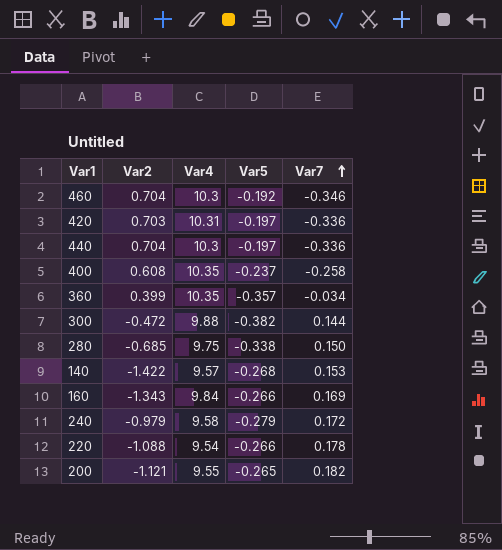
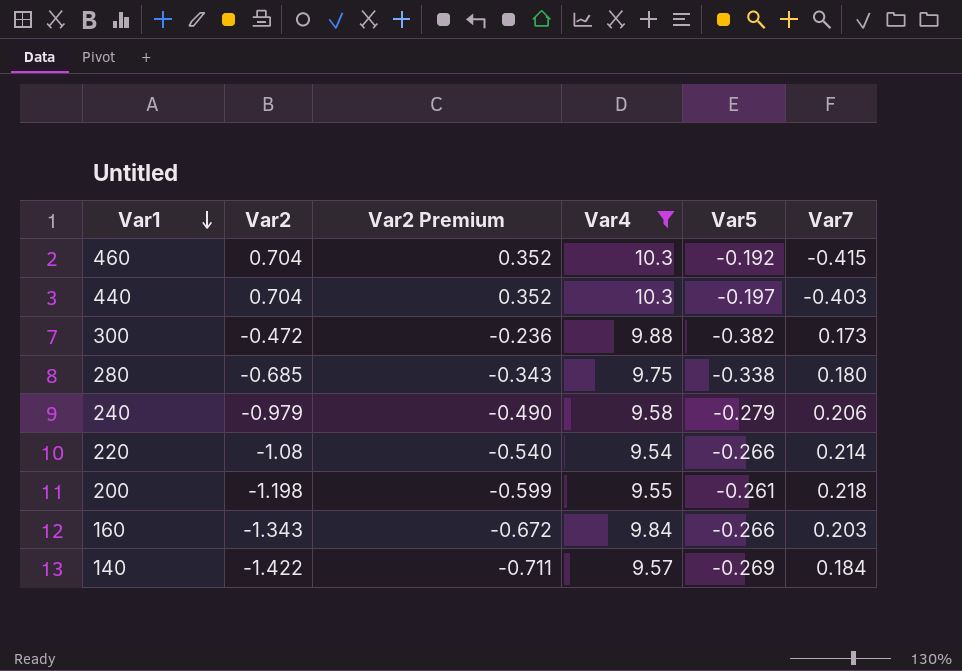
filter: none -> Var4 <= 10.3
row order: Var7 ascending -> Var1 descending
column Var2 Premium | formula: none -> [Var2] * 0.5
460 | Var7: -0.346 -> -0.415
440 | Var7: -0.336 -> -0.403
300 | Var7: 0.144 -> 0.173
280 | Var7: 0.150 -> 0.180
240 | Var7: 0.172 -> 0.206
220 | Var2: -1.088 -> -1.08
220 | Var7: 0.178 -> 0.214
200 | Var2: -1.121 -> -1.198
200 | Var5: -0.265 -> -0.261
200 | Var7: 0.182 -> 0.218
160 | Var7: 0.169 -> 0.203
140 | Var5: -0.268 -> -0.269
140 | Var7: 0.153 -> 0.184

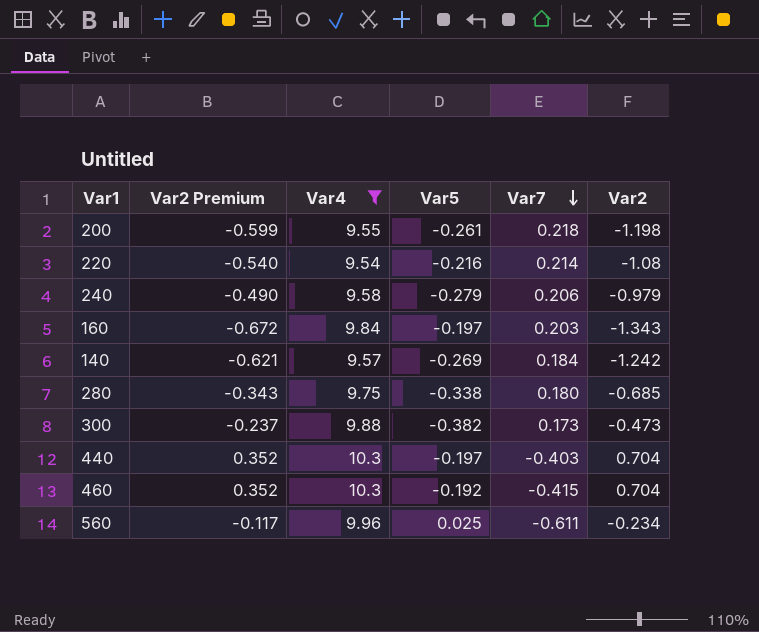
row order: Var1 descending -> Var7 descending
column Var2 | position: 2 -> 6
220 | Var5: -0.266 -> -0.216
160 | Var5: -0.266 -> -0.197
140 | Var2 Premium: -0.711 -> -0.621
140 | Var2: -1.422 -> -1.242
300 | Var2 Premium: -0.236 -> -0.237
300 | Var2: -0.472 -> -0.473
row 560: none -> -0.117 | 9.96 | 0.025 | -0.611 | -0.234

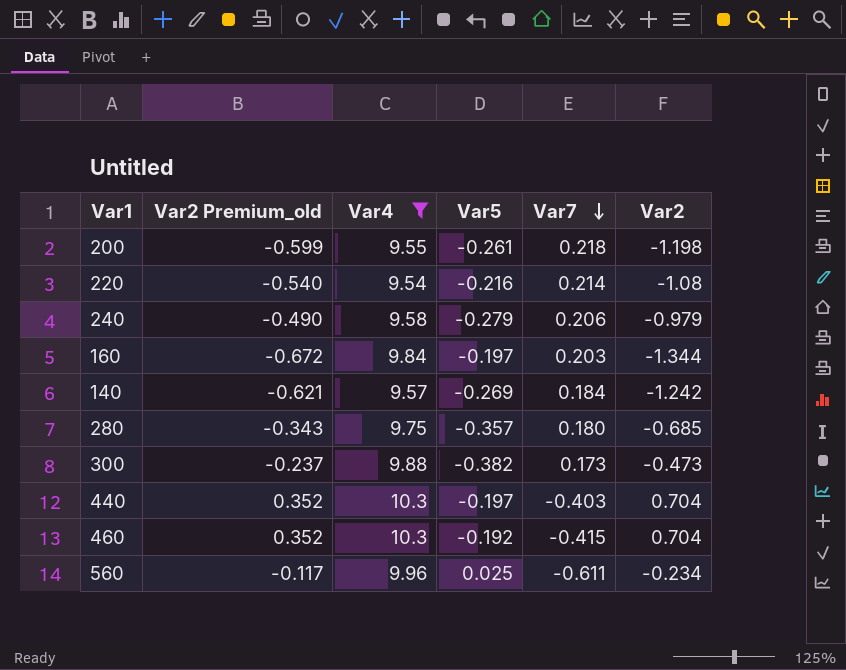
column name: Var2 Premium -> Var2 Premium_old
160 | Var2: -1.343 -> -1.344
280 | Var5: -0.338 -> -0.357

